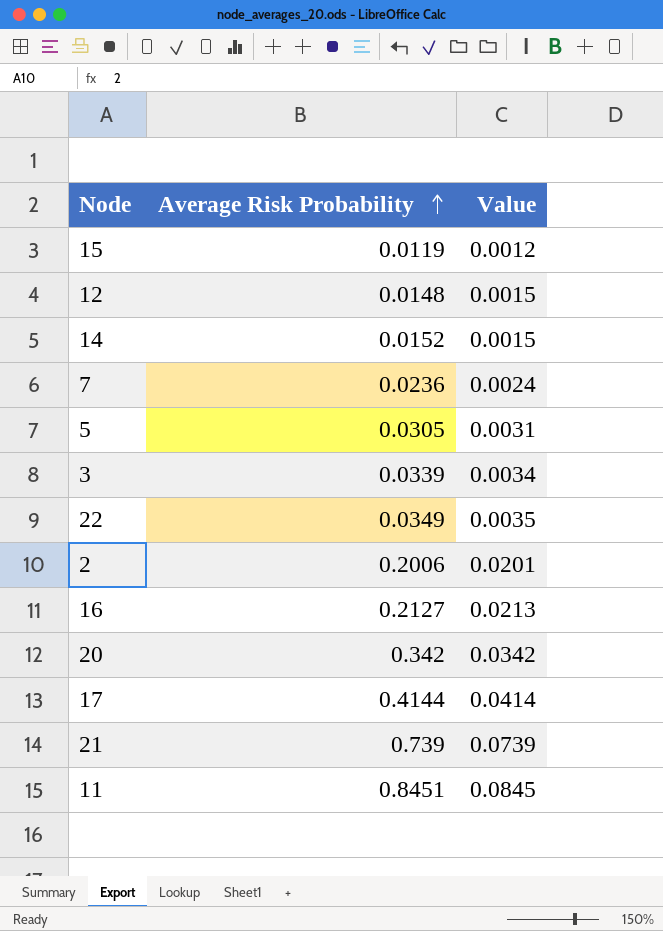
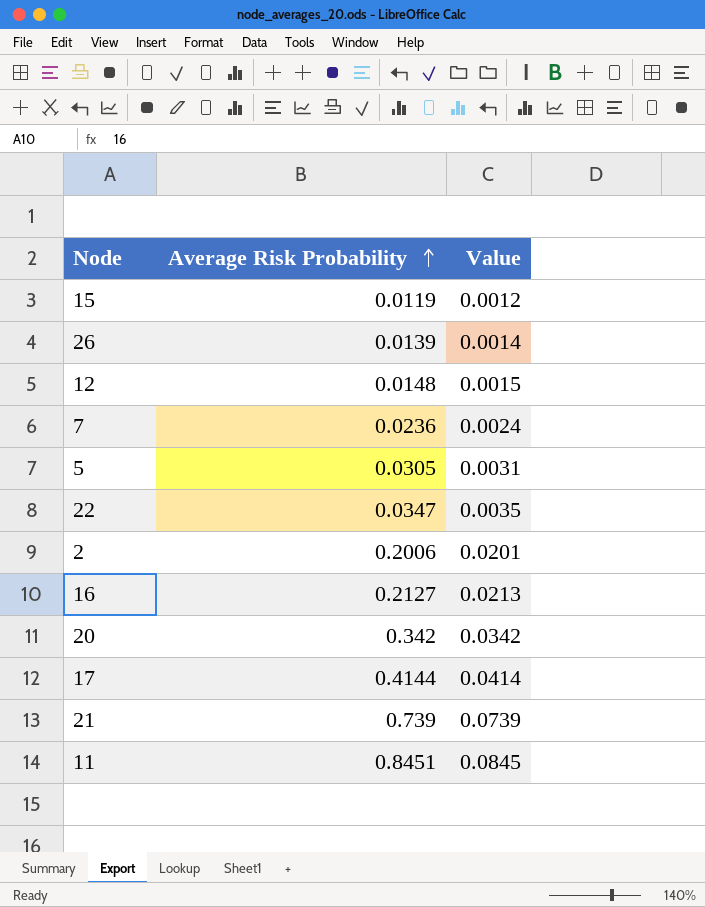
row 14: 0.0152 | 0.0015 -> none
row 3: 0.0339 | 0.0034 -> none
row 26: none -> 0.0139 | 0.0014
22 | Average Risk Probability: 0.0349 -> 0.0347

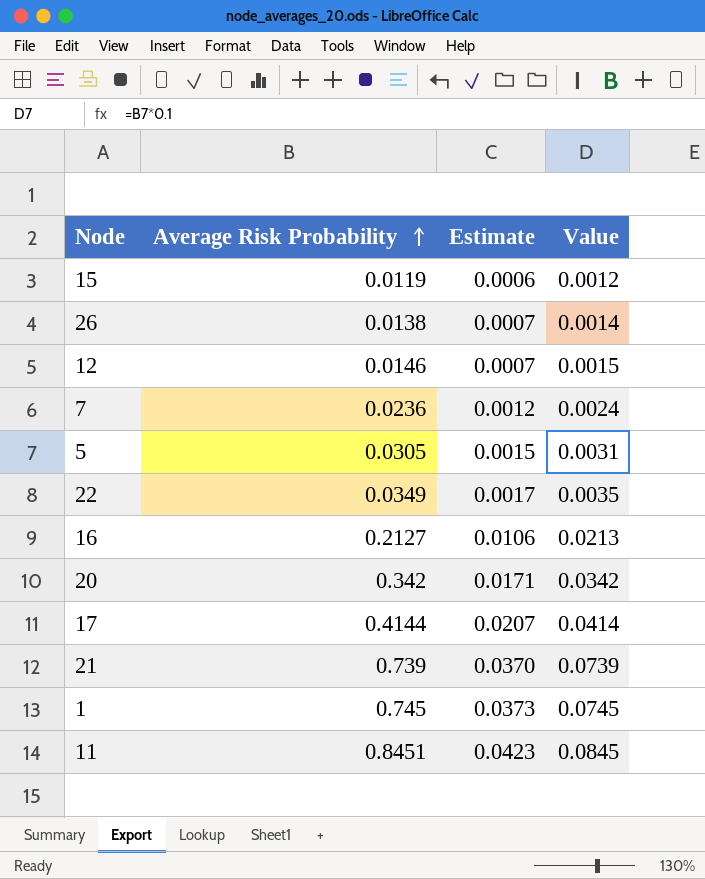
column Estimate | formula: none -> [Average Risk Probability] * 0.05
row 2: 0.2006 | 0.0201 -> none
26 | Average Risk Probability: 0.0139 -> 0.0138
12 | Average Risk Probability: 0.0148 -> 0.0146
22 | Average Risk Probability: 0.0347 -> 0.0349
row 1: none -> 0.745 | 0.0373 | 0.0745

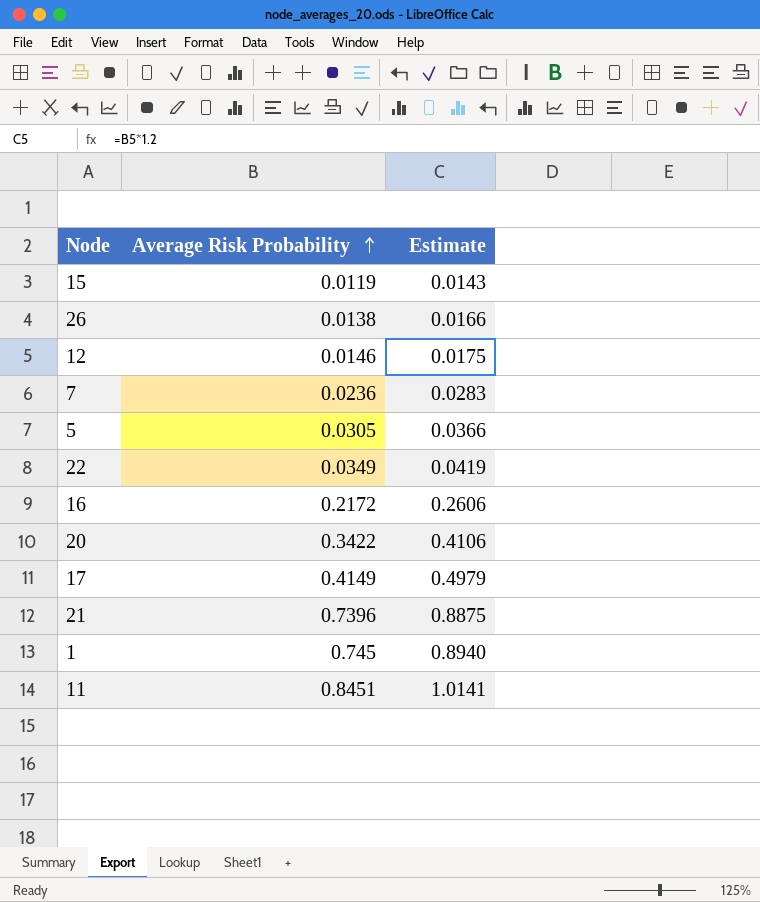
column Value | formula: [Average Risk Probability] * 0.1 -> none
column Estimate | formula: [Average Risk Probability] * 0.05 -> [Average Risk Probability] * 1.2
16 | Average Risk Probability: 0.2127 -> 0.2172
20 | Average Risk Probability: 0.342 -> 0.3422
17 | Average Risk Probability: 0.4144 -> 0.4149
21 | Average Risk Probability: 0.739 -> 0.7396

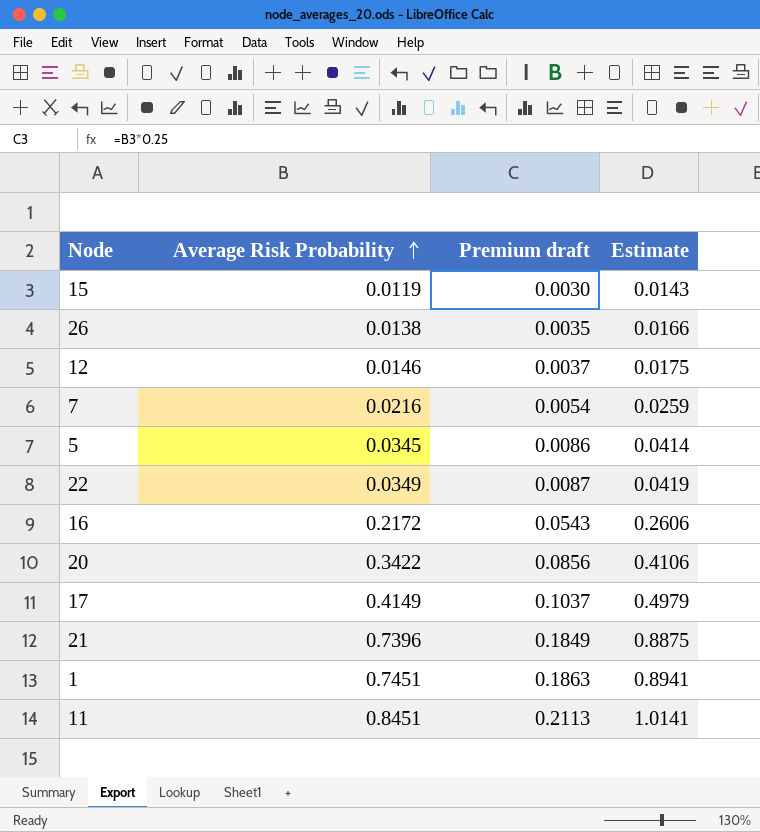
column Premium draft | formula: none -> [Average Risk Probability] * 0.25
7 | Average Risk Probability: 0.0236 -> 0.0216
7 | Estimate: 0.0283 -> 0.0259
5 | Average Risk Probability: 0.0305 -> 0.0345
5 | Estimate: 0.0366 -> 0.0414
1 | Average Risk Probability: 0.745 -> 0.7451
1 | Estimate: 0.8940 -> 0.8941

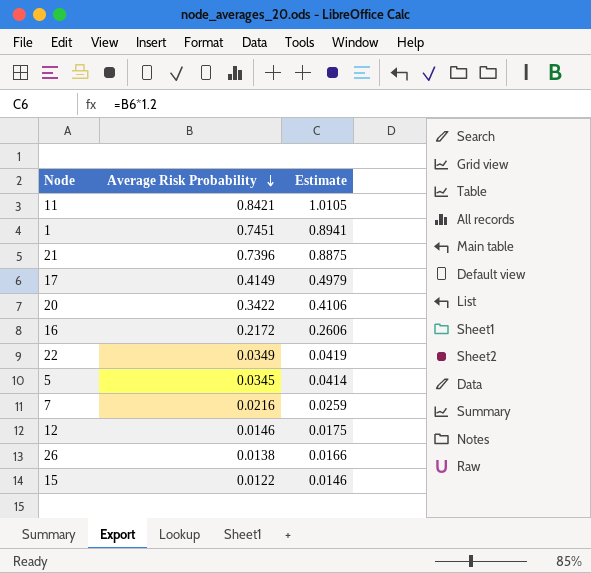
row order: Average Risk Probability ascending -> Average Risk Probability descending
column Premium draft | formula: [Average Risk Probability] * 0.25 -> none
11 | Average Risk Probability: 0.8451 -> 0.8421
11 | Estimate: 1.0141 -> 1.0105
15 | Average Risk Probability: 0.0119 -> 0.0122
15 | Estimate: 0.0143 -> 0.0146

